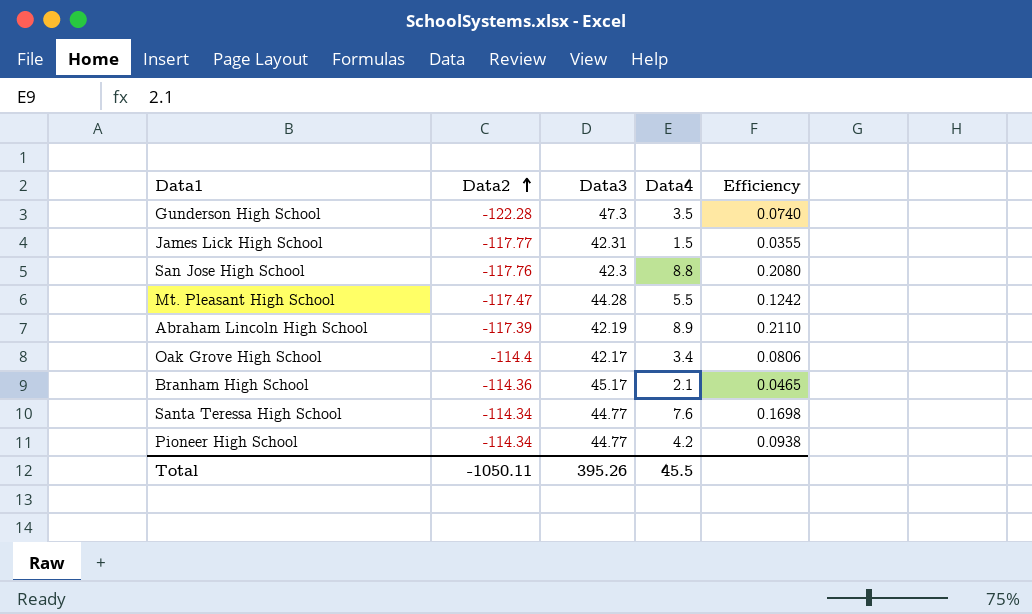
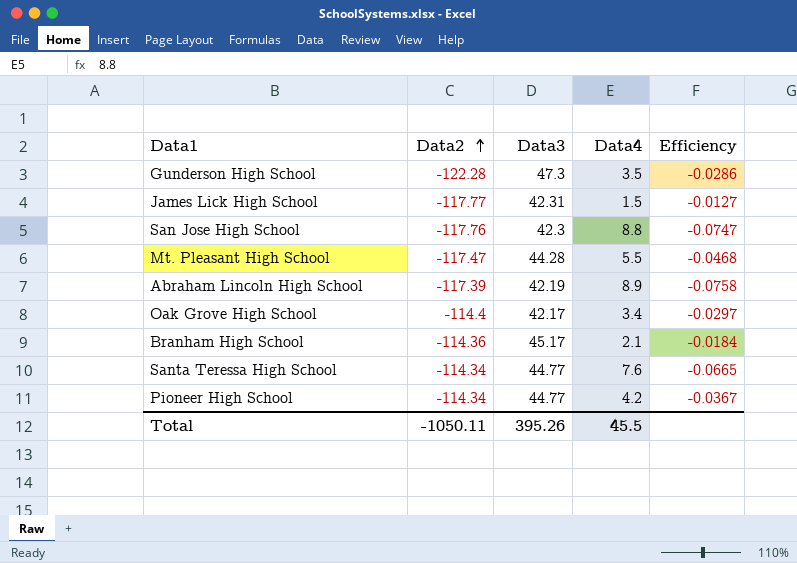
column Efficiency | formula: [Data4] / [Data3] -> [Data4] / [Data2]

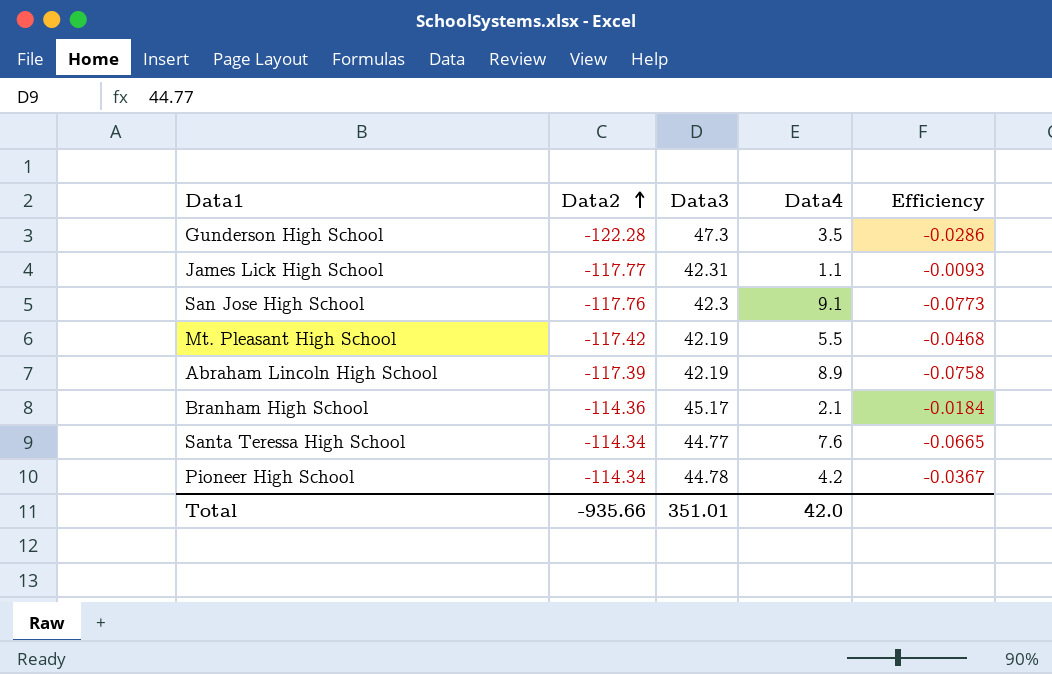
row Oak Grove High School: -114.4 | 42.17 | 3.4 | -0.0297 -> none
James Lick High School | Data4: 1.5 -> 1.1
James Lick High School | Efficiency: -0.0127 -> -0.0093
San Jose High School | Data4: 8.8 -> 9.1
San Jose High School | Efficiency: -0.0747 -> -0.0773
Mt. Pleasant High School | Data2: -117.47 -> -117.42
Mt. Pleasant High School | Data3: 44.28 -> 42.19
Pioneer High School | Data3: 44.77 -> 44.78
Total | Data2: -1050.11 -> -935.66
Total | Data3: 395.26 -> 351.01
Total | Data4: 45.5 -> 42.0

